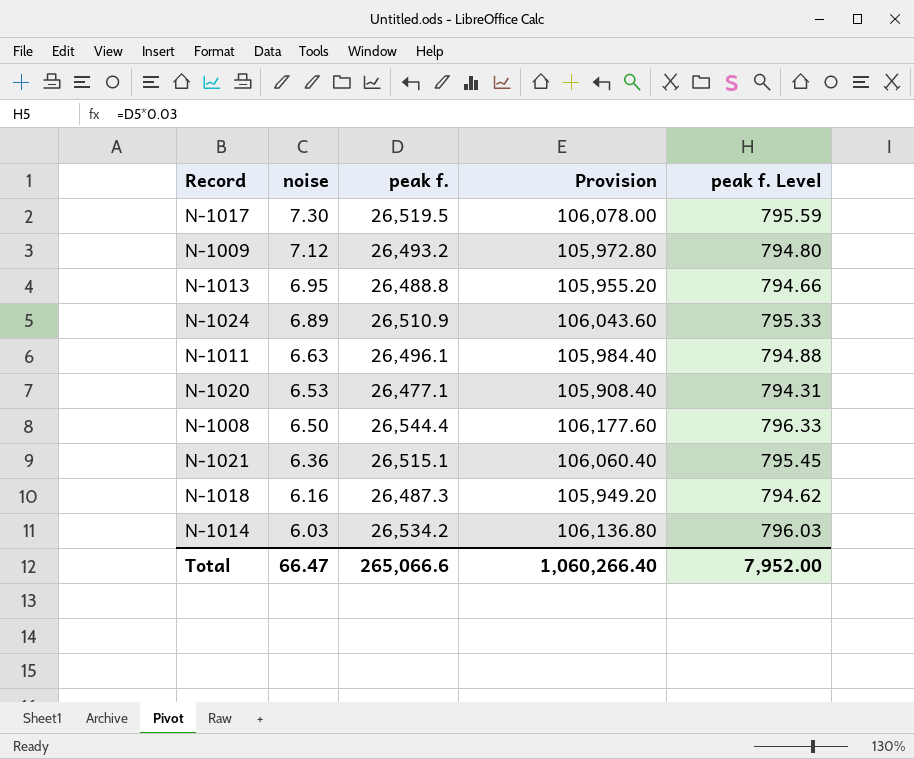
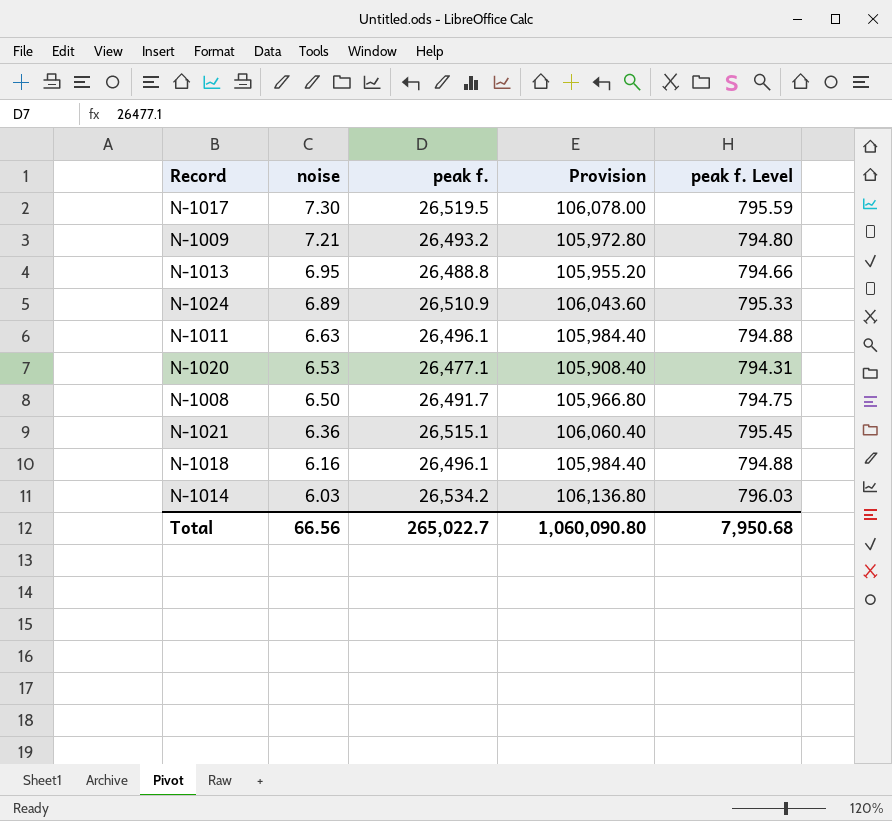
N-1009 | noise: 7.12 -> 7.21
N-1008 | peak f.: 26,544.4 -> 26,491.7
N-1008 | Provision: 106,177.60 -> 105,966.80
N-1008 | peak f. Level: 796.33 -> 794.75
N-1018 | peak f.: 26,487.3 -> 26,496.1
N-1018 | Provision: 105,949.20 -> 105,984.40
N-1018 | peak f. Level: 794.62 -> 794.88
Total | noise: 66.47 -> 66.56
Total | peak f.: 265,066.6 -> 265,022.7
Total | Provision: 1,060,266.40 -> 1,060,090.80
Total | peak f. Level: 7,952.00 -> 7,950.68

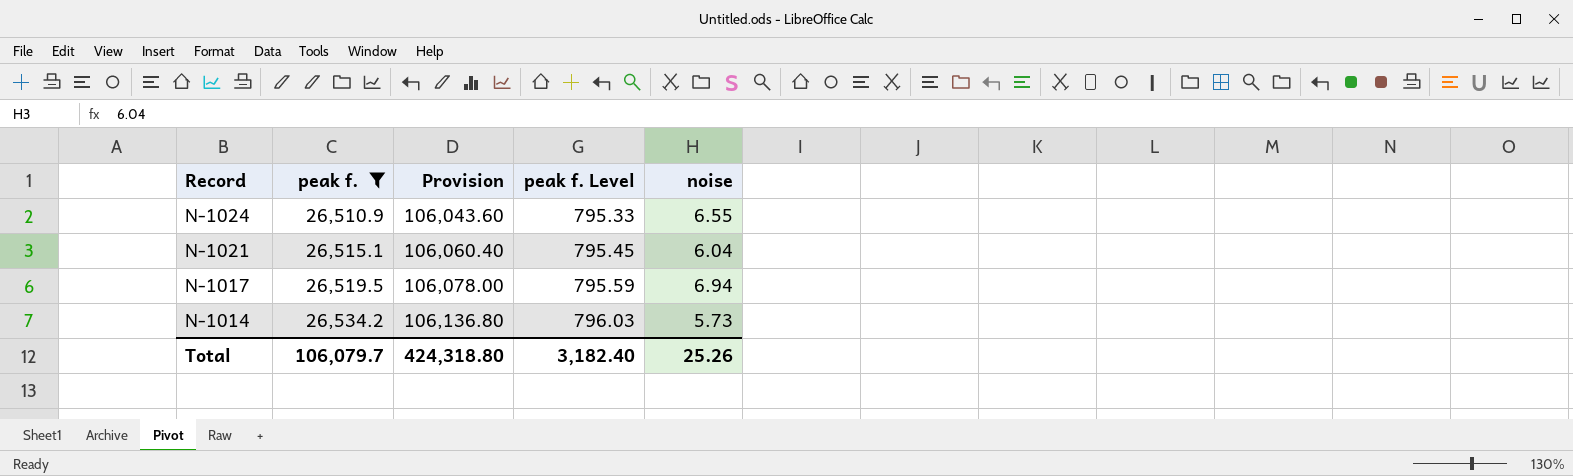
filter: none -> peak f. >= 26,510.9
row order: noise descending -> Record descending
column noise | position: 2 -> 5
N-1024 | noise: 6.89 -> 6.55
N-1021 | noise: 6.36 -> 6.04
N-1017 | noise: 7.30 -> 6.94
N-1014 | noise: 6.03 -> 5.73
Total | peak f.: 265,022.7 -> 106,079.7
Total | Provision: 1,060,090.80 -> 424,318.80
Total | peak f. Level: 7,950.68 -> 3,182.40
Total | noise: 66.56 -> 25.26

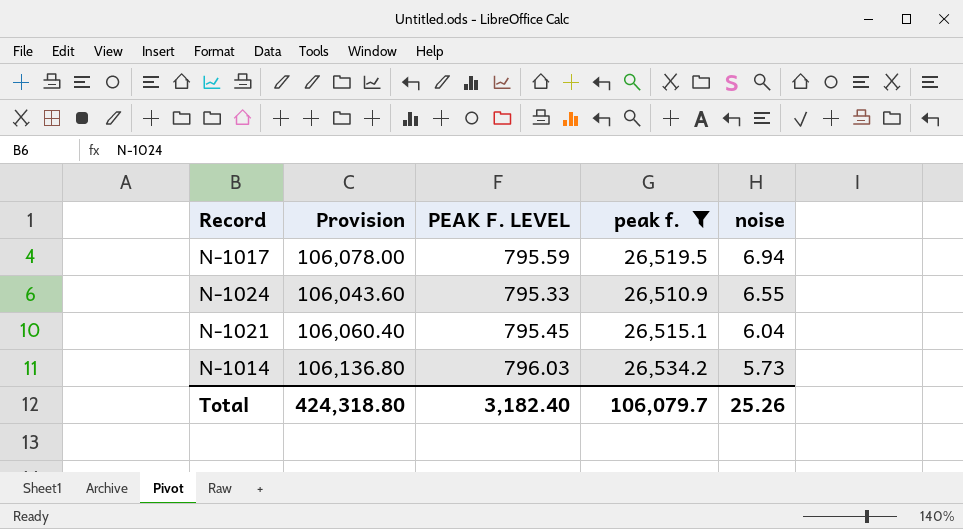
row order: Record descending -> noise descending
column name: peak f. Level -> PEAK F. LEVEL
column peak f. | position: 2 -> 4

